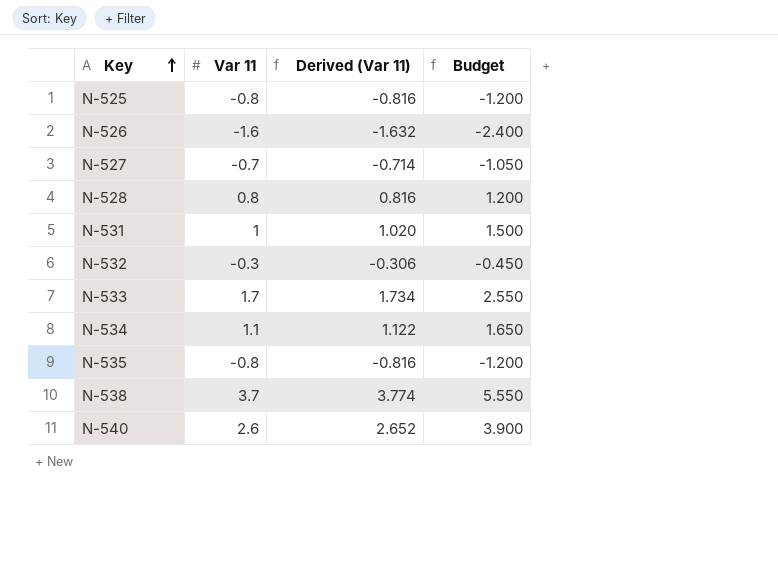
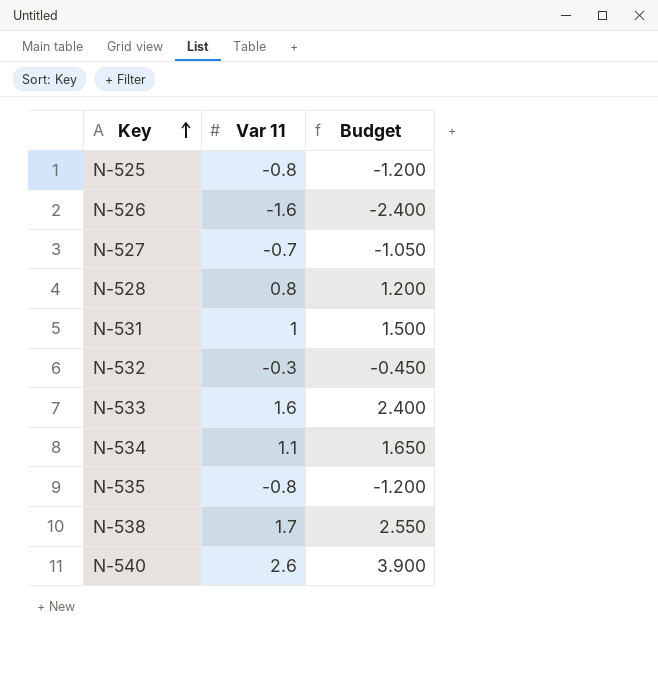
column Derived (Var 11) | formula: [Var 11] * 1.02 -> none
N-533 | Var 11: 1.7 -> 1.6
N-533 | Budget: 2.550 -> 2.400
N-538 | Var 11: 3.7 -> 1.7
N-538 | Budget: 5.550 -> 2.550

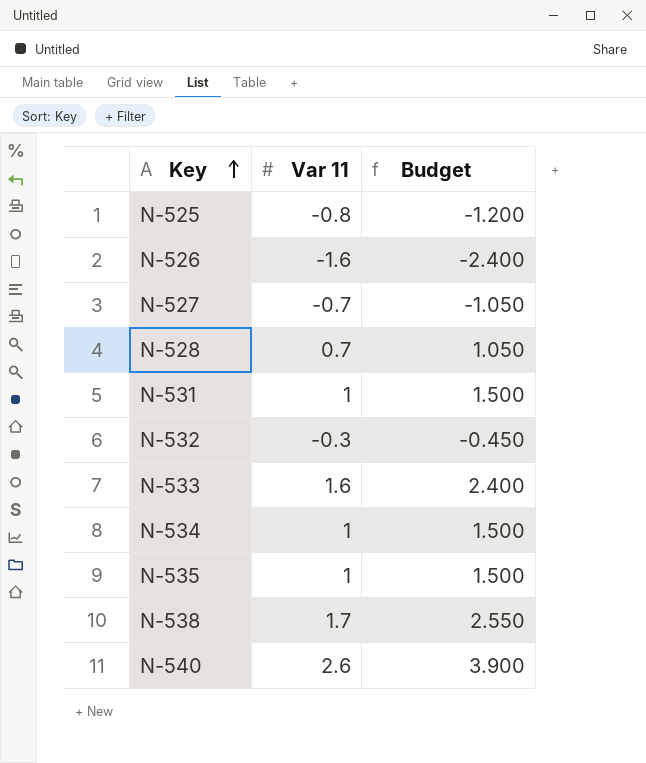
N-528 | Var 11: 0.8 -> 0.7
N-528 | Budget: 1.200 -> 1.050
N-534 | Var 11: 1.1 -> 1
N-534 | Budget: 1.650 -> 1.500
N-535 | Var 11: -0.8 -> 1
N-535 | Budget: -1.200 -> 1.500

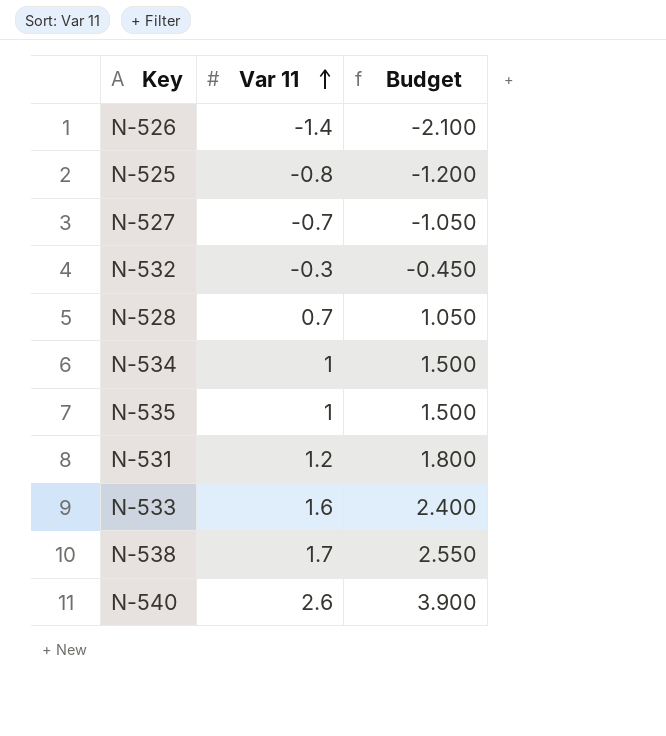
row order: Key ascending -> Var 11 ascending
N-526 | Var 11: -1.6 -> -1.4
N-526 | Budget: -2.400 -> -2.100
N-531 | Var 11: 1 -> 1.2
N-531 | Budget: 1.500 -> 1.800

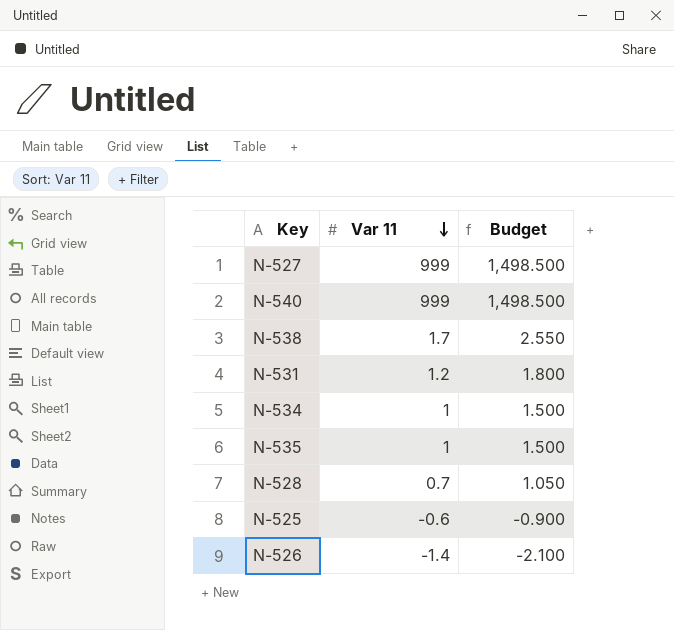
row order: Var 11 ascending -> Var 11 descending
row N-532: -0.3 | -0.450 -> none
row N-533: 1.6 | 2.400 -> none
N-527 | Var 11: -0.7 -> 999
N-527 | Budget: -1.050 -> 1,498.500
N-540 | Var 11: 2.6 -> 999
N-540 | Budget: 3.900 -> 1,498.500
N-525 | Var 11: -0.8 -> -0.6
N-525 | Budget: -1.200 -> -0.900

